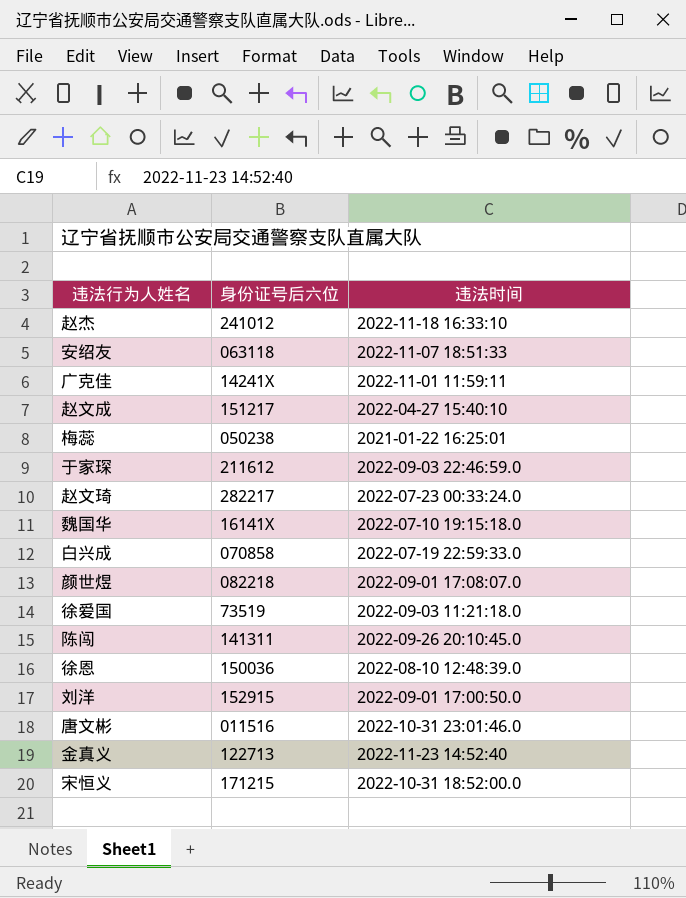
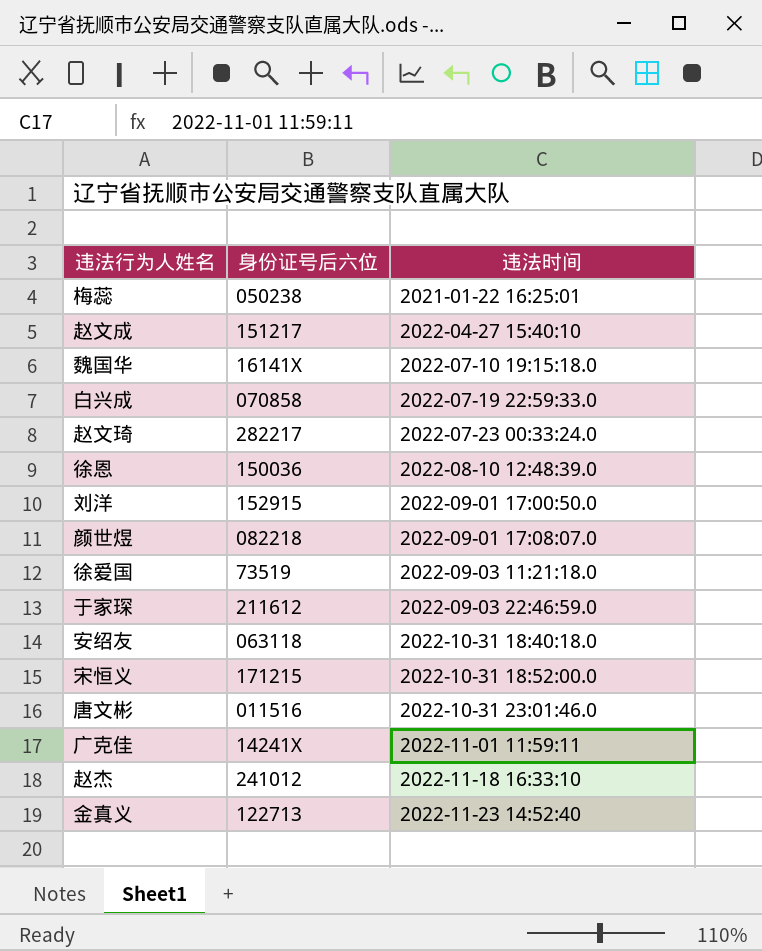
row order: none -> 违法时间 ascending
row 陈闯: 141311 | 2022-09-26 20:10:45.0 -> none
安绍友 | 违法时间: 2022-11-07 18:51:33 -> 2022-10-31 18:40:18.0

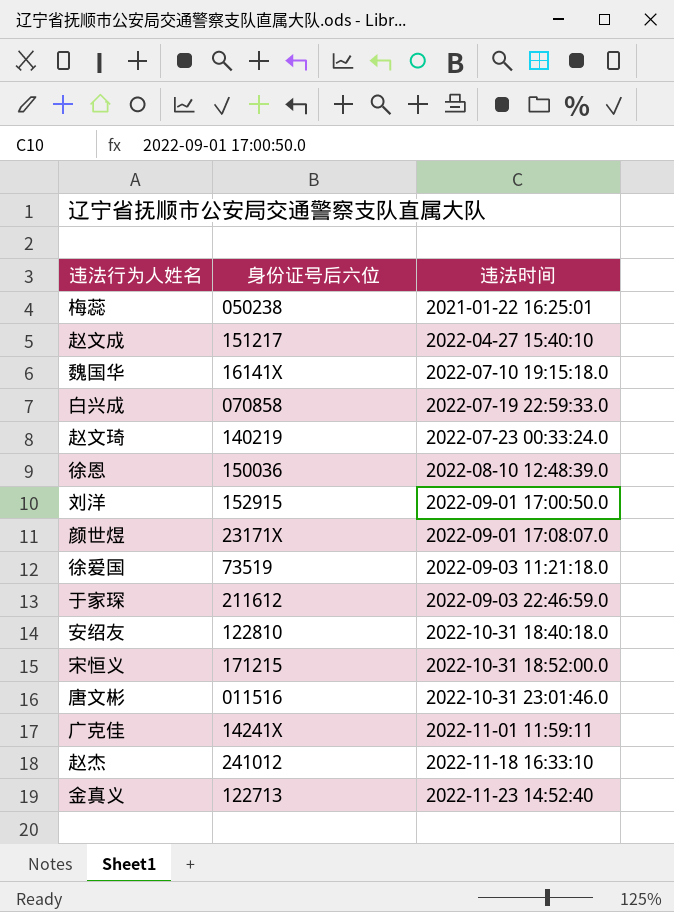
赵文琦 | 身份证号后六位: 282217 -> 140219
颜世煜 | 身份证号后六位: 082218 -> 23171X
安绍友 | 身份证号后六位: 063118 -> 122810

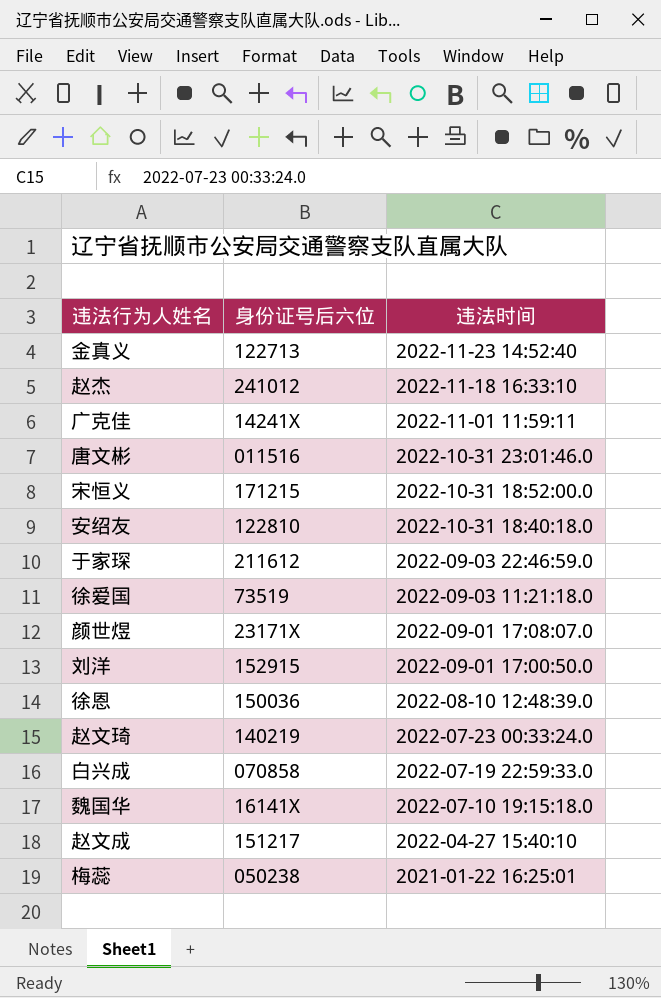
row order: 违法时间 ascending -> 违法时间 descending

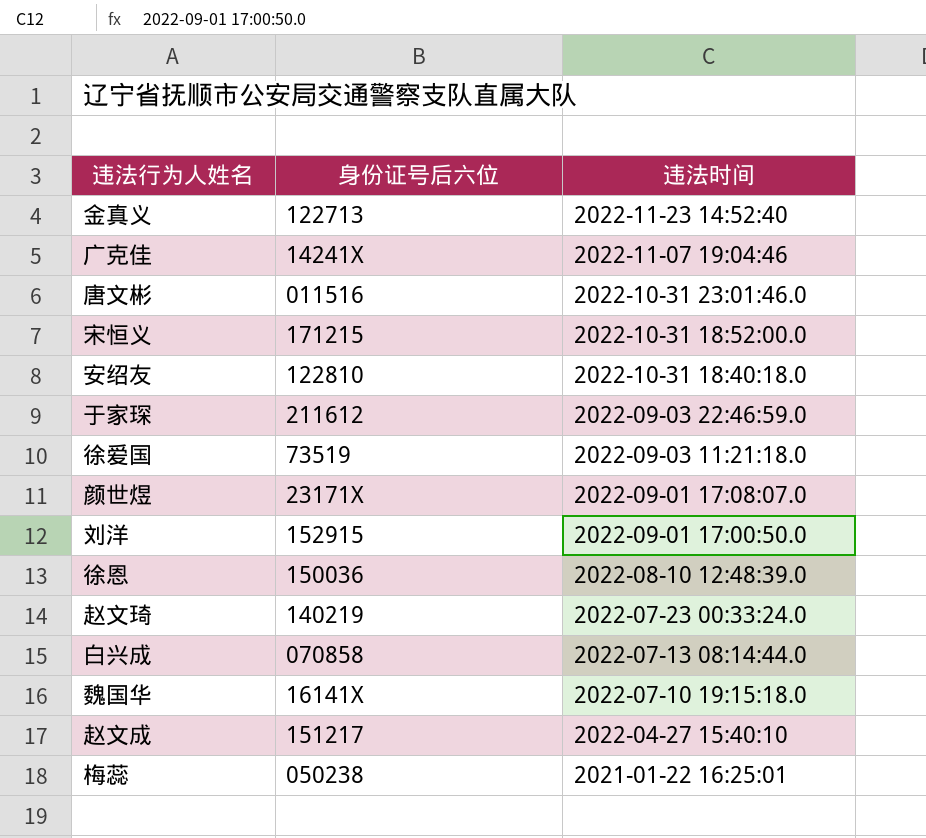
row 赵杰: 241012 | 2022-11-18 16:33:10 -> none
广克佳 | 违法时间: 2022-11-01 11:59:11 -> 2022-11-07 19:04:46
白兴成 | 违法时间: 2022-07-19 22:59:33.0 -> 2022-07-13 08:14:44.0

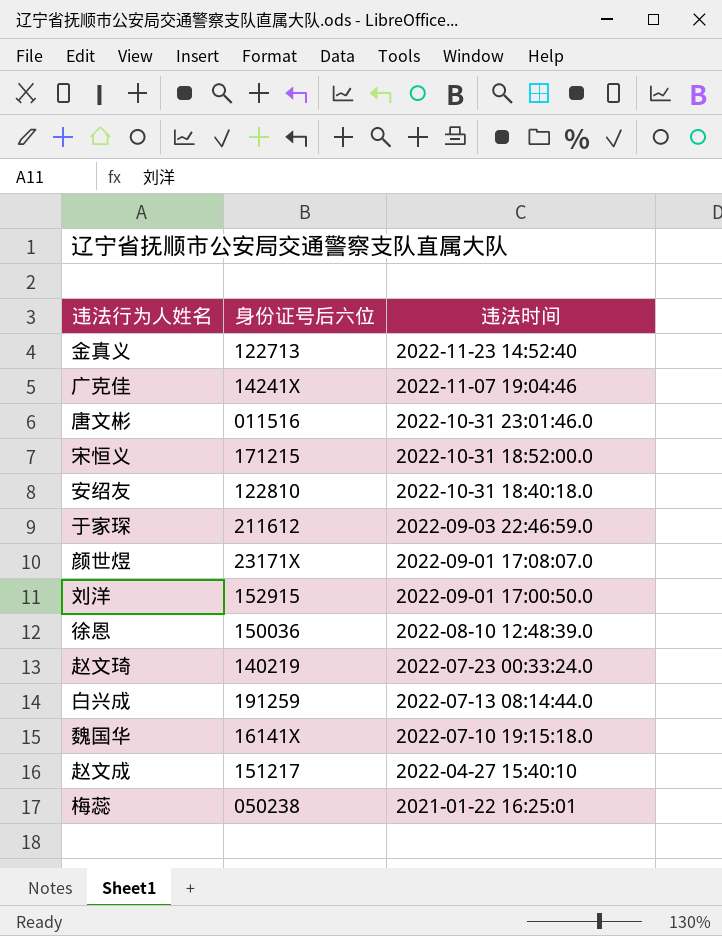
row 徐爱国: 73519 | 2022-09-03 11:21:18.0 -> none
白兴成 | 身份证号后六位: 070858 -> 191259

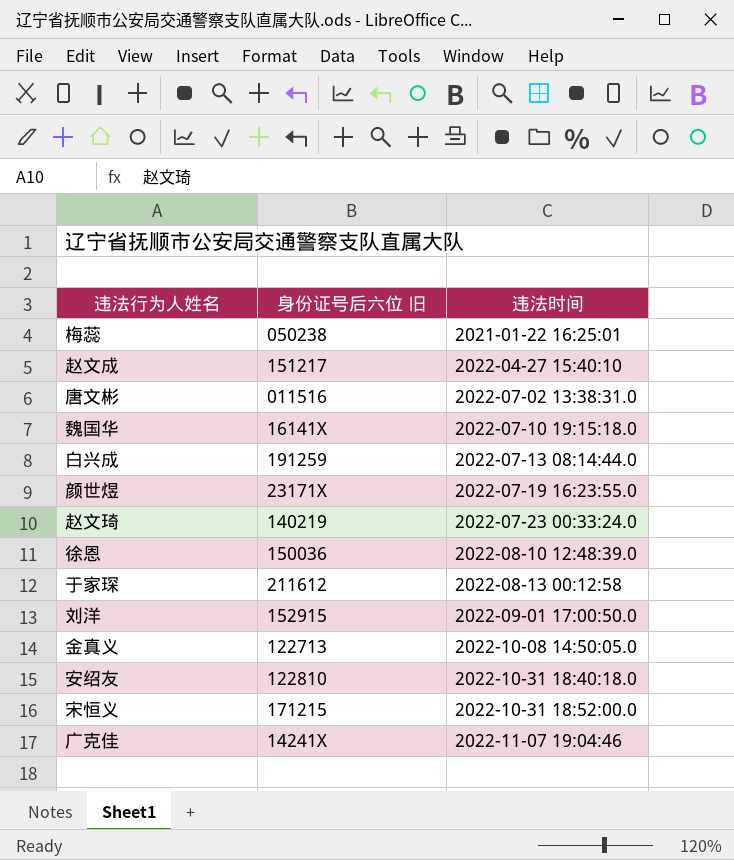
row order: 违法时间 descending -> 违法时间 ascending
column name: 身份证号后六位 -> 身份证号后六位 旧
唐文彬 | 违法时间: 2022-10-31 23:01:46.0 -> 2022-07-02 13:38:31.0
颜世煜 | 违法时间: 2022-09-01 17:08:07.0 -> 2022-07-19 16:23:55.0
于家琛 | 违法时间: 2022-09-03 22:46:59.0 -> 2022-08-13 00:12:58
金真义 | 违法时间: 2022-11-23 14:52:40 -> 2022-10-08 14:50:05.0

